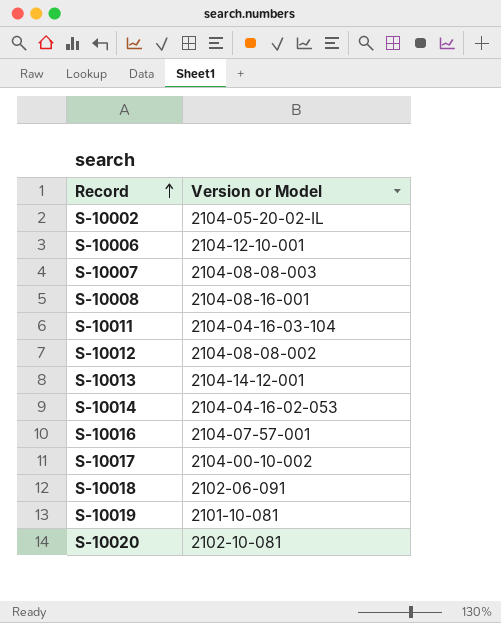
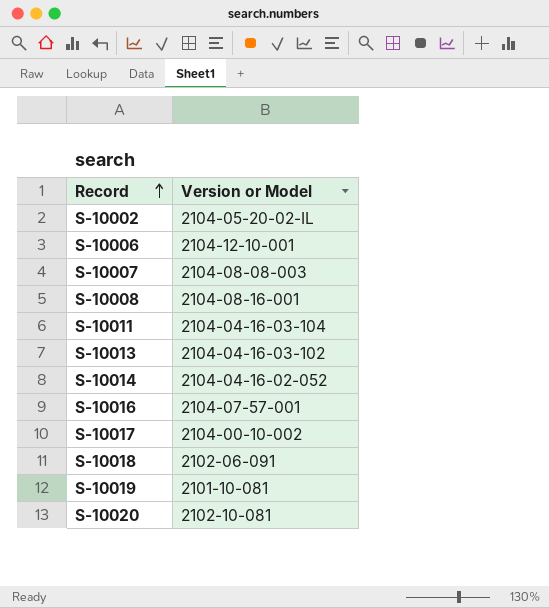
row S-10012: 2104-08-08-002 -> none
S-10013 | Version or Model: 2104-14-12-001 -> 2104-04-16-03-102
S-10014 | Version or Model: 2104-04-16-02-053 -> 2104-04-16-02-052

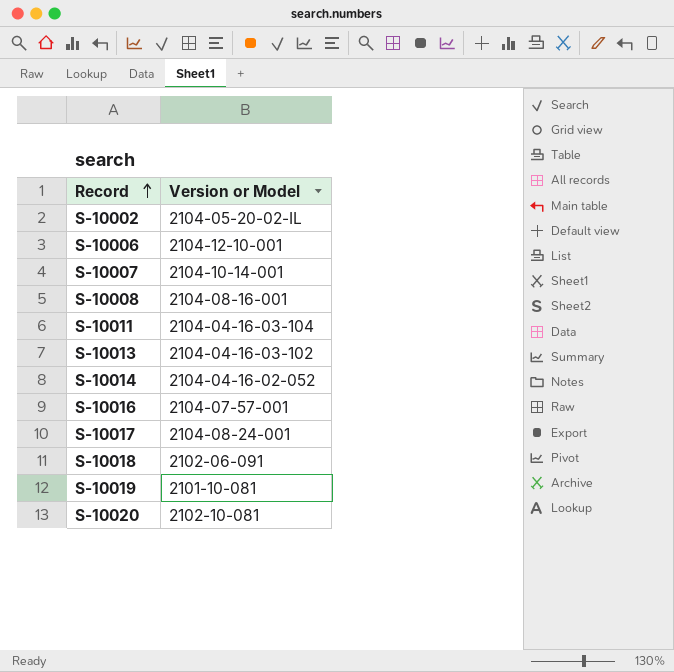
S-10007 | Version or Model: 2104-08-08-003 -> 2104-10-14-001
S-10017 | Version or Model: 2104-00-10-002 -> 2104-08-24-001

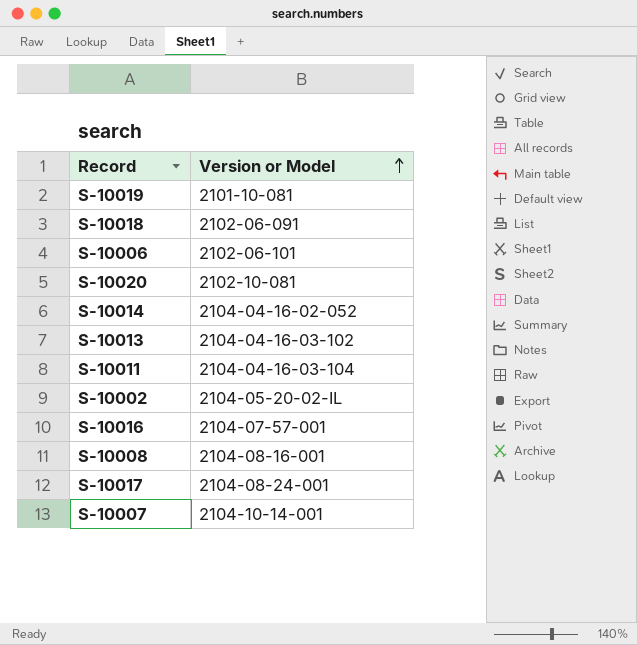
row order: Record ascending -> Version or Model ascending
S-10006 | Version or Model: 2104-12-10-001 -> 2102-06-101

